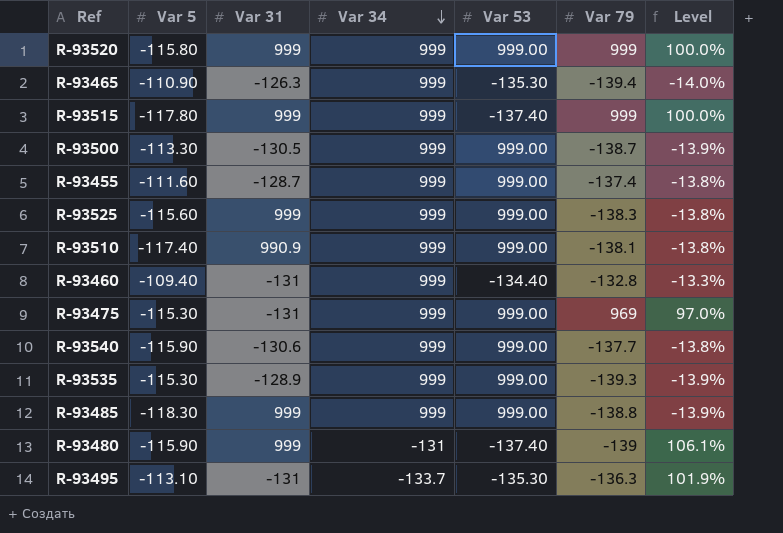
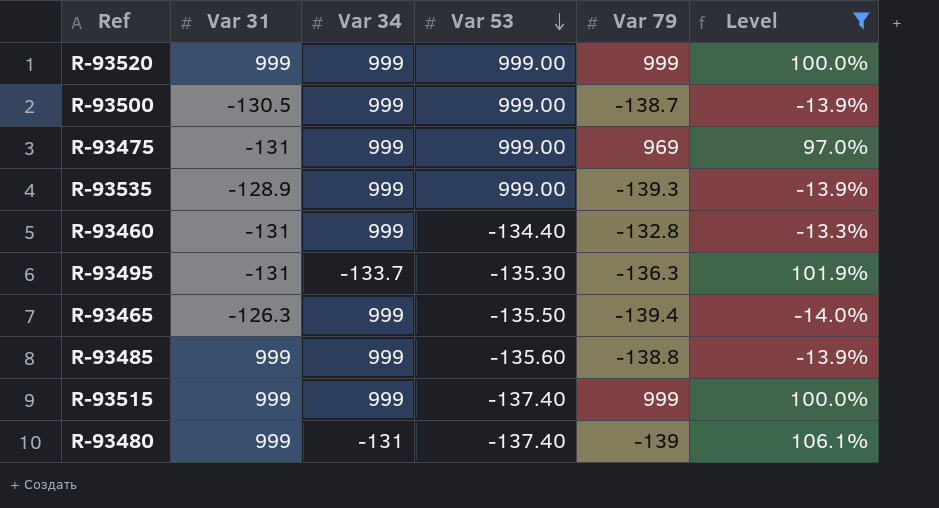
filter: none -> Level != -13.8%
row order: Var 34 descending -> Var 53 descending
column Var 5 | position: 2 -> none
R-93465 | Var 53: -135.30 -> -135.50
R-93485 | Var 53: 999.00 -> -135.60

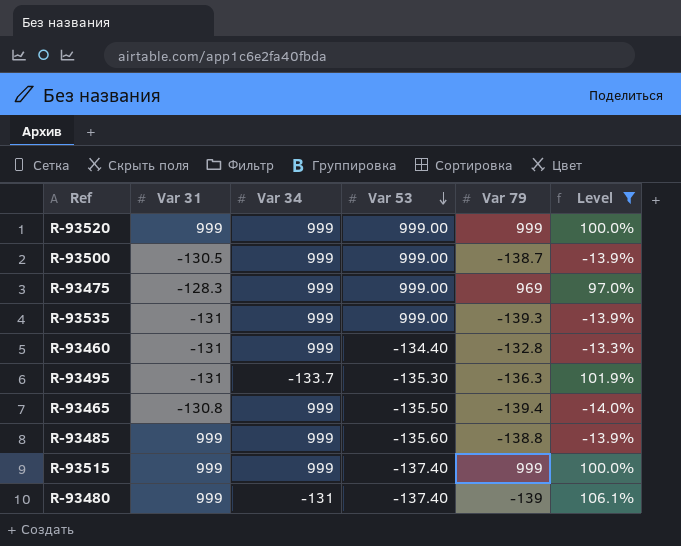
R-93475 | Var 31: -131 -> -128.3
R-93535 | Var 31: -128.9 -> -131
R-93465 | Var 31: -126.3 -> -130.8

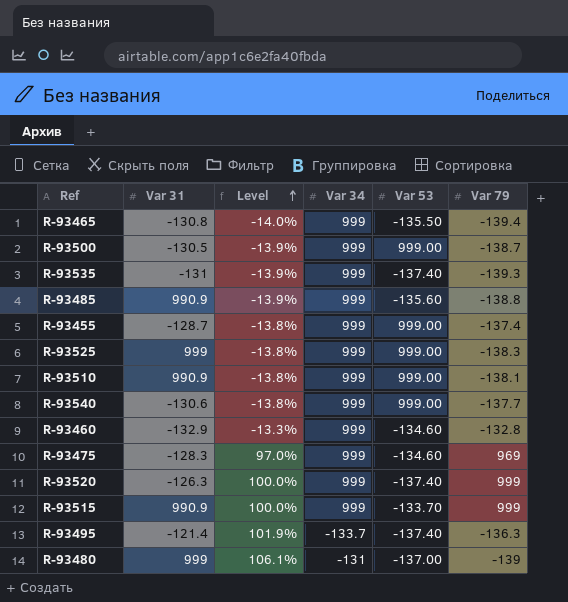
filter: Level != -13.8% -> none
row order: Var 53 descending -> Level ascending
column Level | position: 6 -> 3
R-93535 | Var 53: 999.00 -> -137.40
R-93485 | Var 31: 999 -> 990.9
R-93460 | Var 31: -131 -> -132.9
R-93460 | Var 53: -134.40 -> -134.60
R-93475 | Var 53: 999.00 -> -134.60
R-93520 | Var 31: 999 -> -126.3
R-93520 | Var 53: 999.00 -> -137.40
R-93515 | Var 31: 999 -> 990.9
R-93515 | Var 53: -137.40 -> -133.70
R-93495 | Var 31: -131 -> -121.4
R-93495 | Var 53: -135.30 -> -137.40
R-93480 | Var 53: -137.40 -> -137.00

